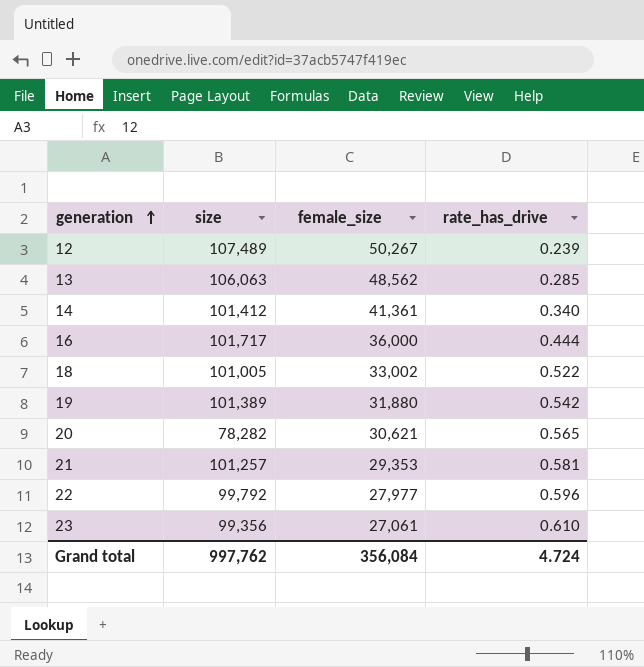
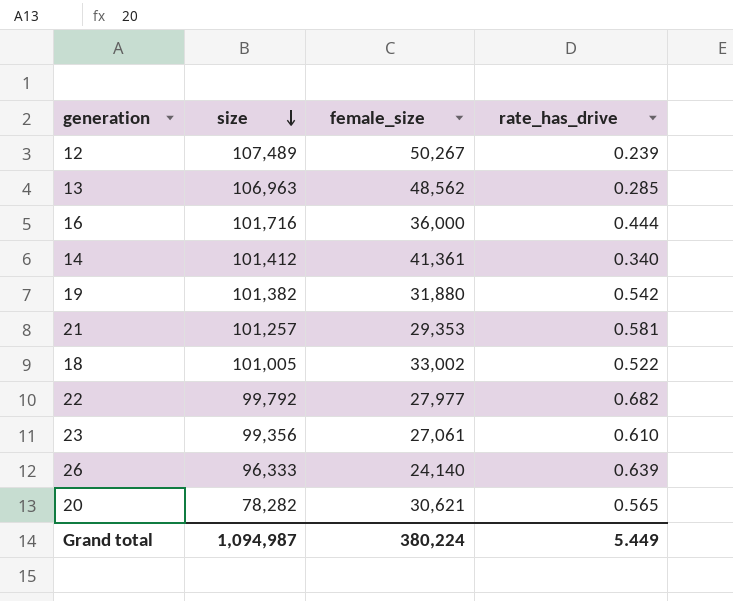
row order: generation ascending -> size descending
13 | size: 106,063 -> 106,963
16 | size: 101,717 -> 101,716
19 | size: 101,389 -> 101,382
22 | rate_has_drive: 0.596 -> 0.682
row 26: none -> 96,333 | 24,140 | 0.639
Grand total | size: 997,762 -> 1,094,987
Grand total | female_size: 356,084 -> 380,224
Grand total | rate_has_drive: 4.724 -> 5.449

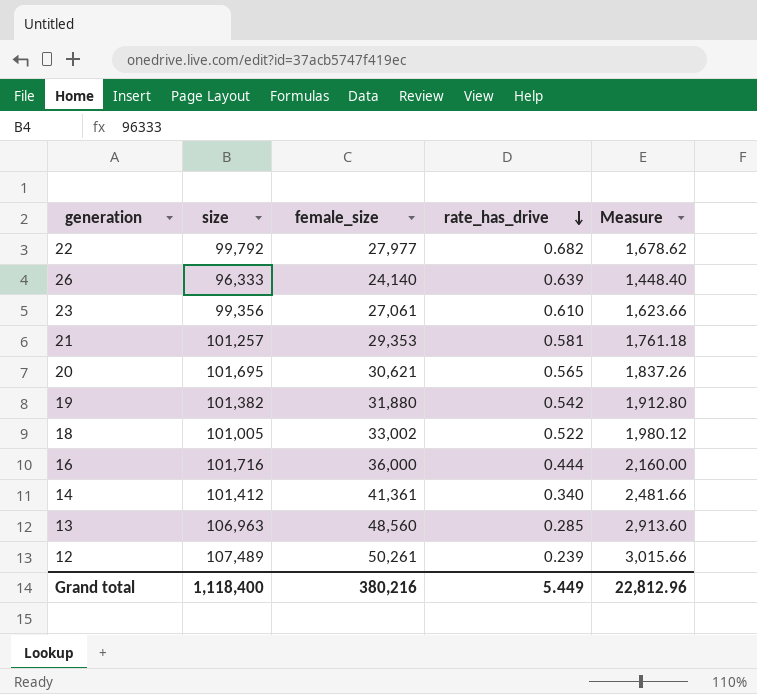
row order: size descending -> rate_has_drive descending
column Measure | formula: none -> [female_size] * 0.06
20 | size: 78,282 -> 101,695
13 | female_size: 48,562 -> 48,560
12 | female_size: 50,267 -> 50,261
Grand total | size: 1,094,987 -> 1,118,400
Grand total | female_size: 380,224 -> 380,216

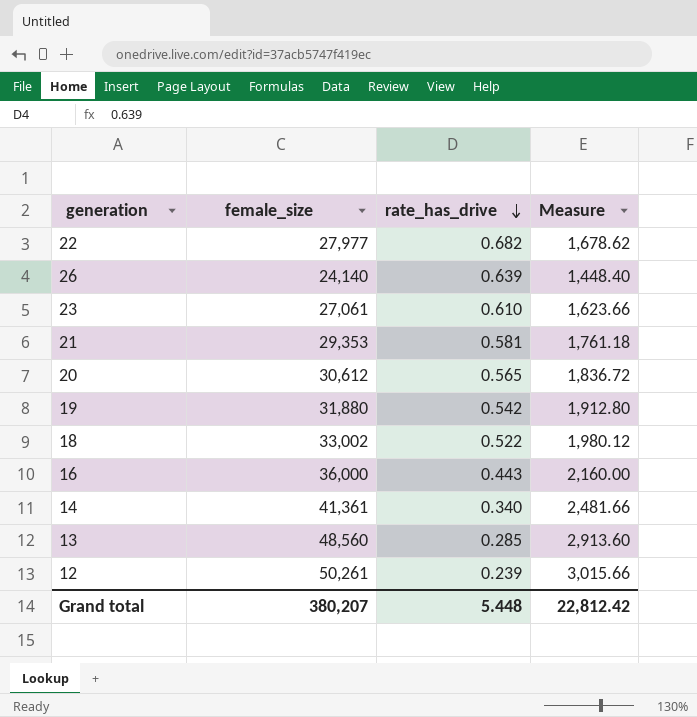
column size | position: 2 -> none
20 | female_size: 30,621 -> 30,612
20 | Measure: 1,837.26 -> 1,836.72
16 | rate_has_drive: 0.444 -> 0.443
Grand total | female_size: 380,216 -> 380,207
Grand total | rate_has_drive: 5.449 -> 5.448
Grand total | Measure: 22,812.96 -> 22,812.42

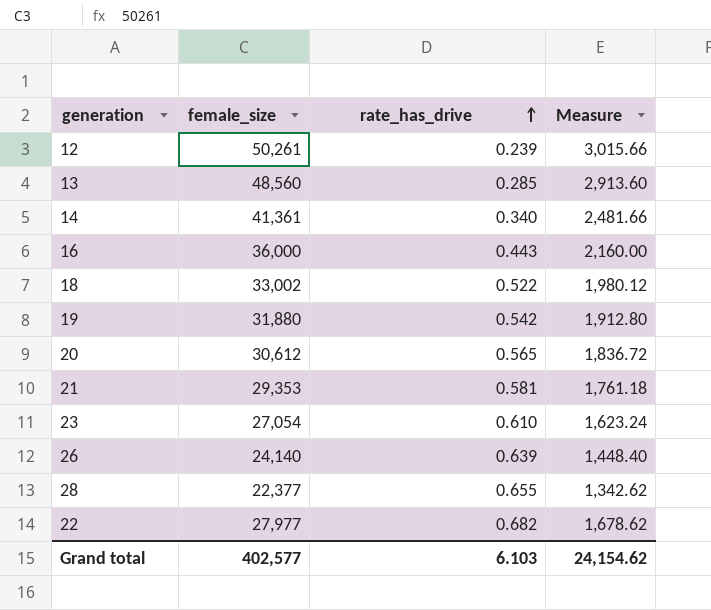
row order: rate_has_drive descending -> rate_has_drive ascending
23 | female_size: 27,061 -> 27,054
23 | Measure: 1,623.66 -> 1,623.24
row 28: none -> 22,377 | 0.655 | 1,342.62
Grand total | female_size: 380,207 -> 402,577
Grand total | rate_has_drive: 5.448 -> 6.103
Grand total | Measure: 22,812.42 -> 24,154.62

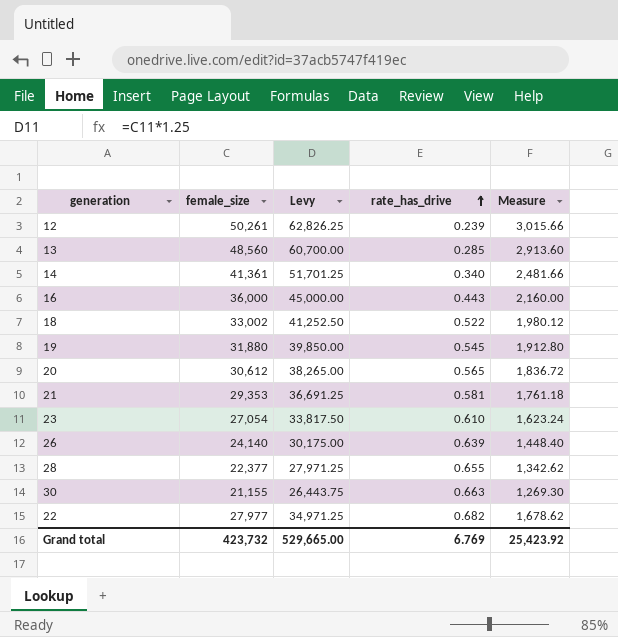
column Levy | formula: none -> [female_size] * 1.25
19 | rate_has_drive: 0.542 -> 0.545
row 30: none -> 21,155 | 26,443.75 | 0.663 | 1,269.30
Grand total | female_size: 402,577 -> 423,732
Grand total | rate_has_drive: 6.103 -> 6.769
Grand total | Measure: 24,154.62 -> 25,423.92

